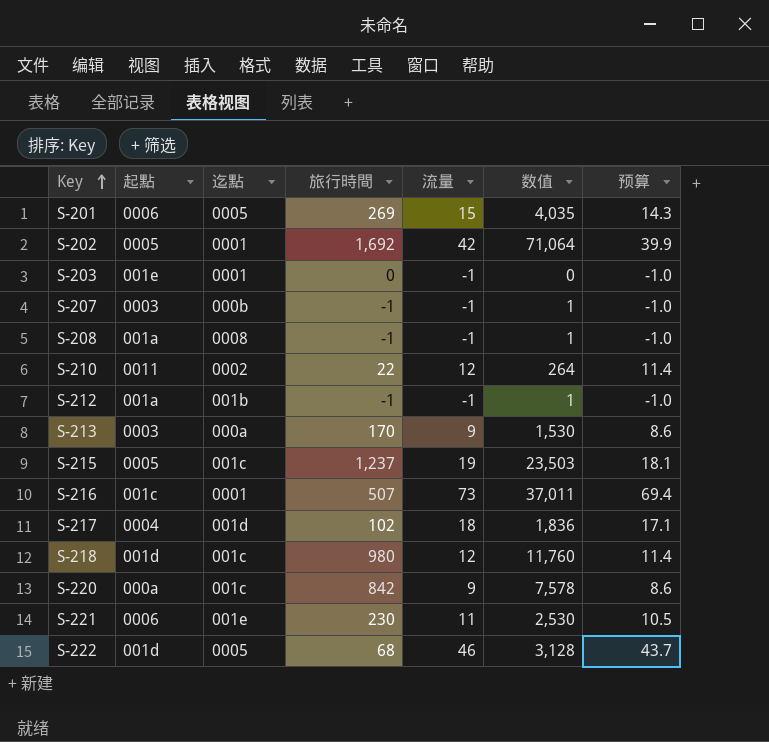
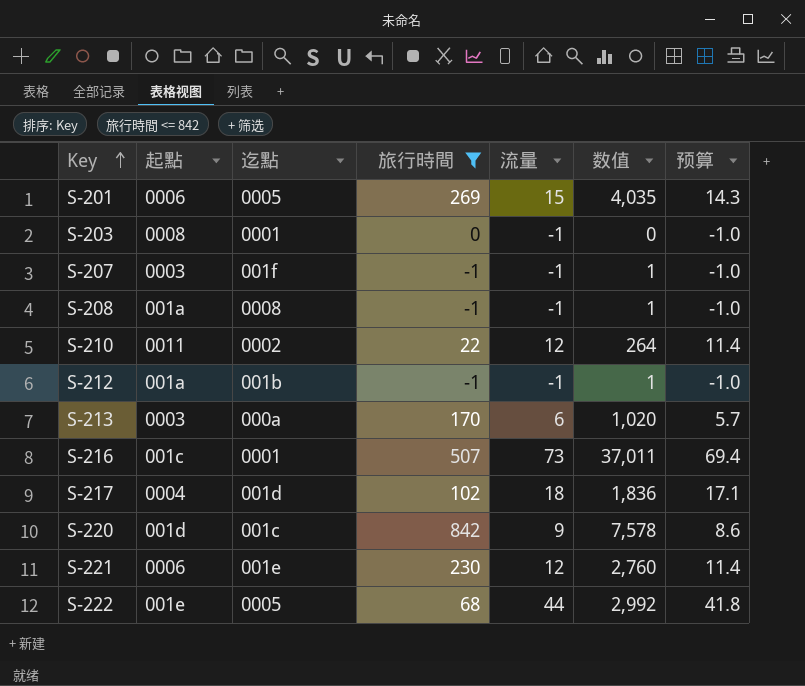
filter: none -> 旅行時間 <= 842
S-203 | 起點: 001e -> 0008
S-207 | 迄點: 000b -> 001f
S-213 | 流量: 9 -> 6
S-213 | 数值: 1,530 -> 1,020
S-213 | 预算: 8.6 -> 5.7
S-220 | 起點: 000a -> 001d
S-221 | 流量: 11 -> 12
S-221 | 数值: 2,530 -> 2,760
S-221 | 预算: 10.5 -> 11.4
S-222 | 起點: 001d -> 001e
S-222 | 流量: 46 -> 44
S-222 | 数值: 3,128 -> 2,992
S-222 | 预算: 43.7 -> 41.8

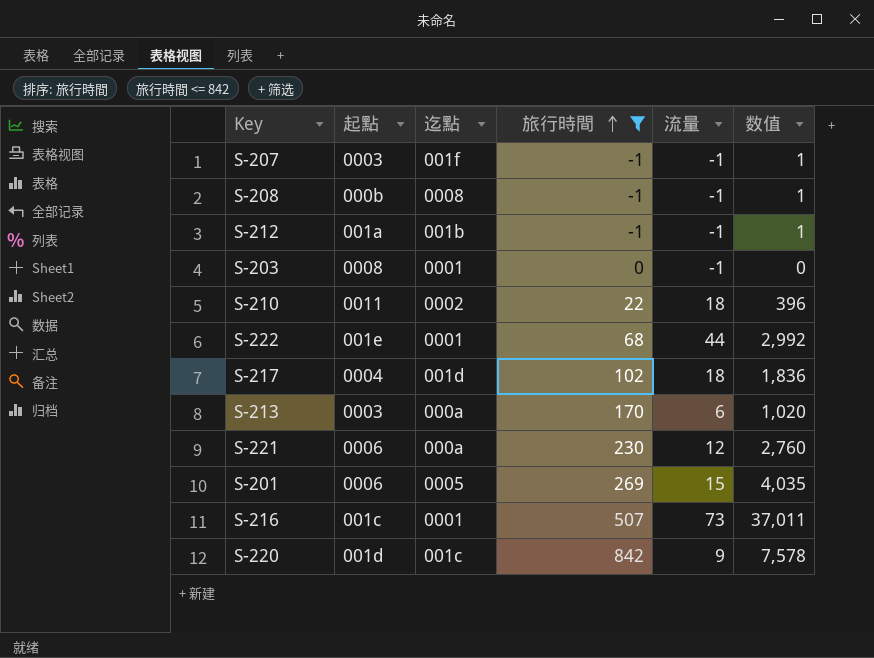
row order: Key ascending -> 旅行時間 ascending
column 预算 | formula: [流量] * 0.95 -> none
S-208 | 起點: 001a -> 000b
S-210 | 流量: 12 -> 18
S-210 | 数值: 264 -> 396
S-222 | 迄點: 0005 -> 0001
S-221 | 迄點: 001e -> 000a

